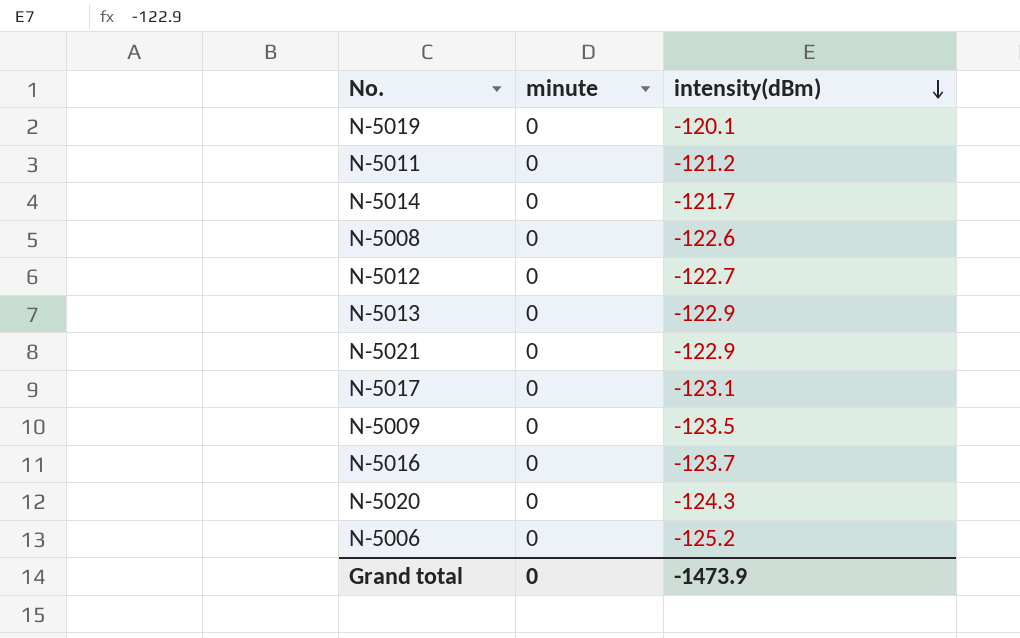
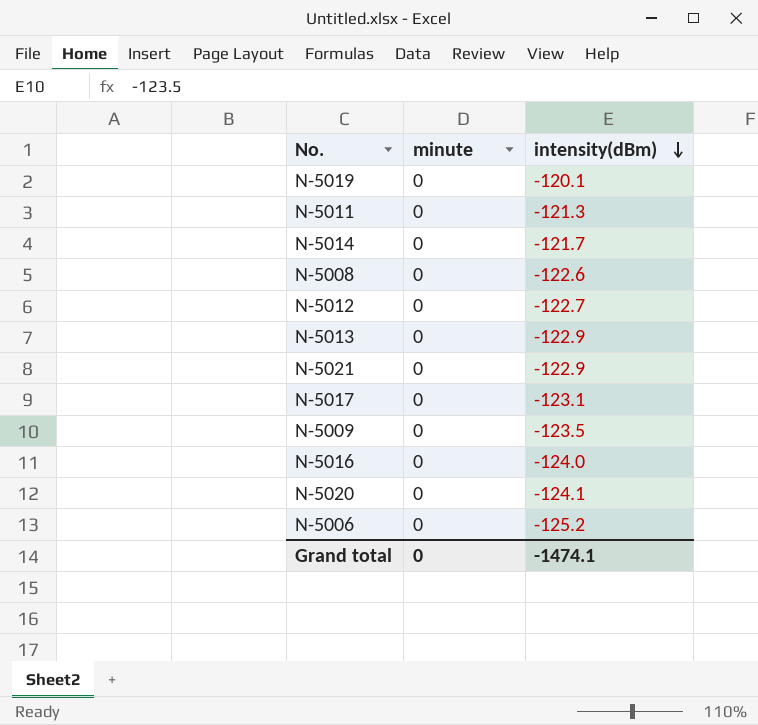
N-5011 | intensity(dBm): -121.2 -> -121.3
N-5016 | intensity(dBm): -123.7 -> -124.0
N-5020 | intensity(dBm): -124.3 -> -124.1
Grand total | intensity(dBm): -1473.9 -> -1474.1

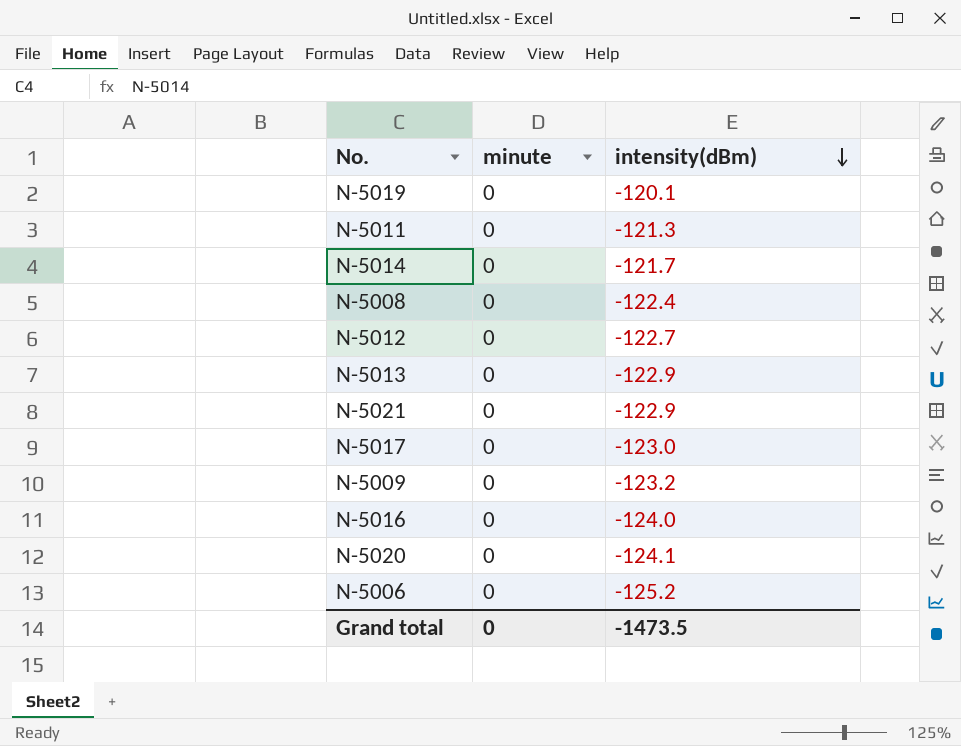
N-5008 | intensity(dBm): -122.6 -> -122.4
N-5017 | intensity(dBm): -123.1 -> -123.0
N-5009 | intensity(dBm): -123.5 -> -123.2
Grand total | intensity(dBm): -1474.1 -> -1473.5

